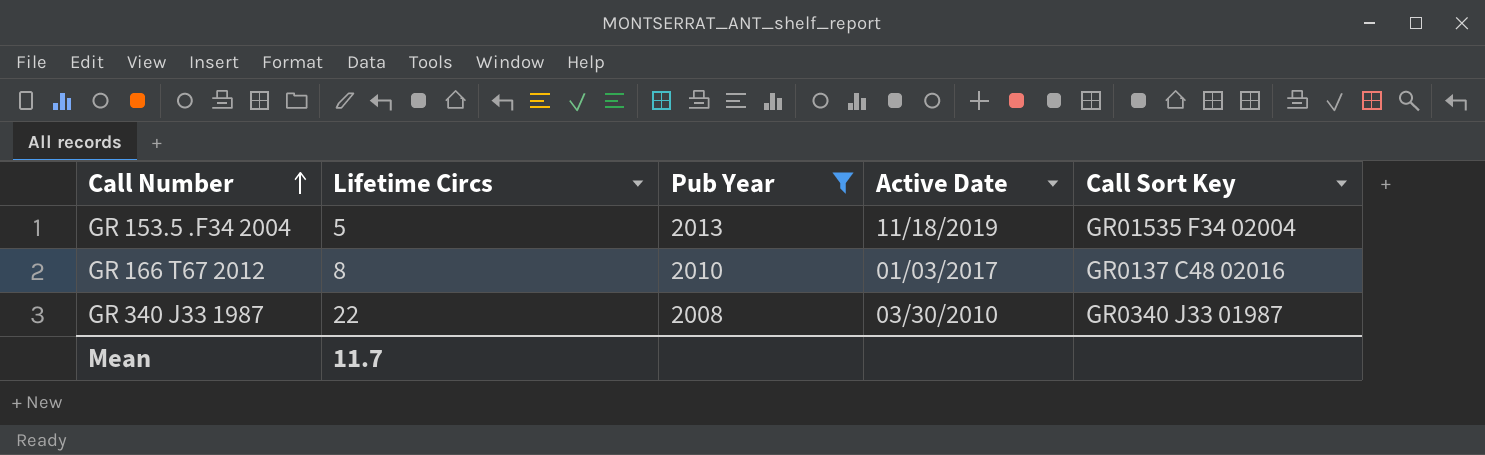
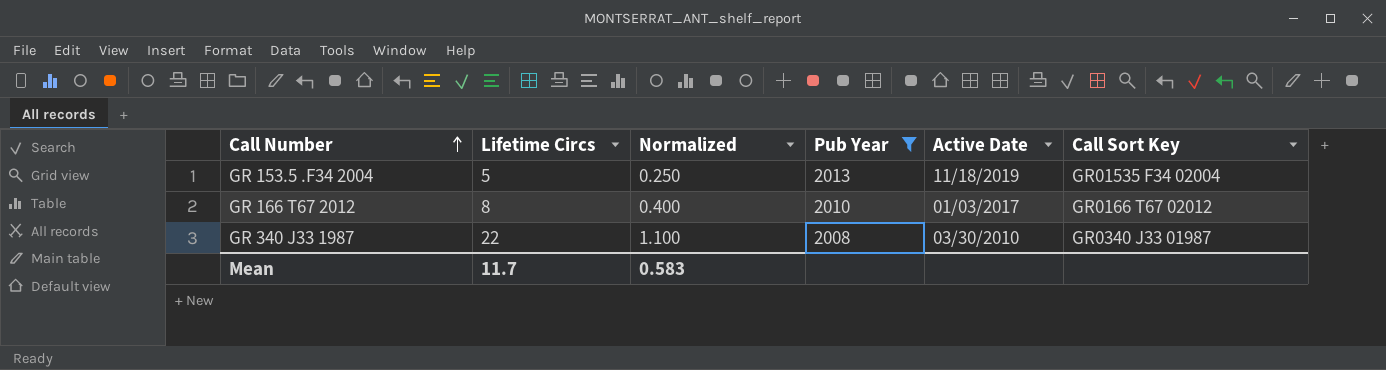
column Normalized | formula: none -> [Lifetime Circs] * 0.05
GR 166 T67 2012 | Call Sort Key: GR0137 C48 02016 -> GR0166 T67 02012

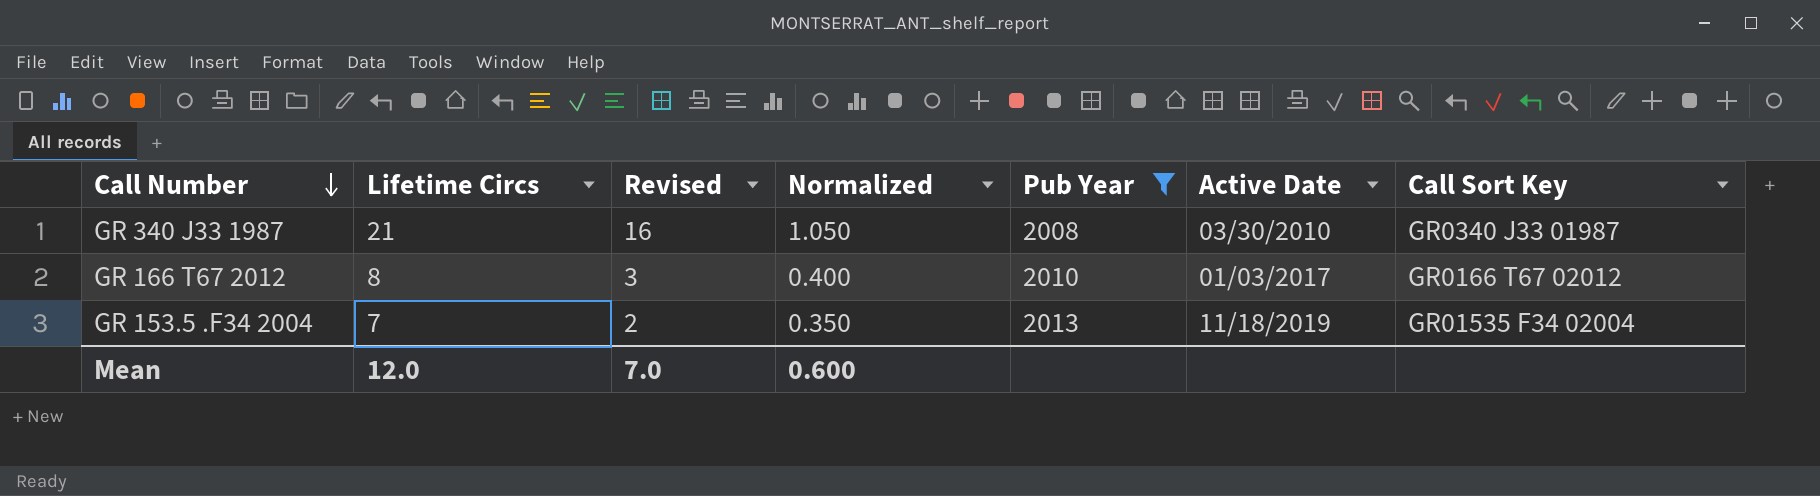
row order: Call Number ascending -> Call Number descending
column Revised | formula: none -> [Lifetime Circs] - 5
GR 340 J33 1987 | Lifetime Circs: 22 -> 21
GR 340 J33 1987 | Normalized: 1.100 -> 1.050
GR 153.5 .F34 2004 | Lifetime Circs: 5 -> 7
GR 153.5 .F34 2004 | Normalized: 0.250 -> 0.350
Mean | Lifetime Circs: 11.7 -> 12.0
Mean | Normalized: 0.583 -> 0.600

